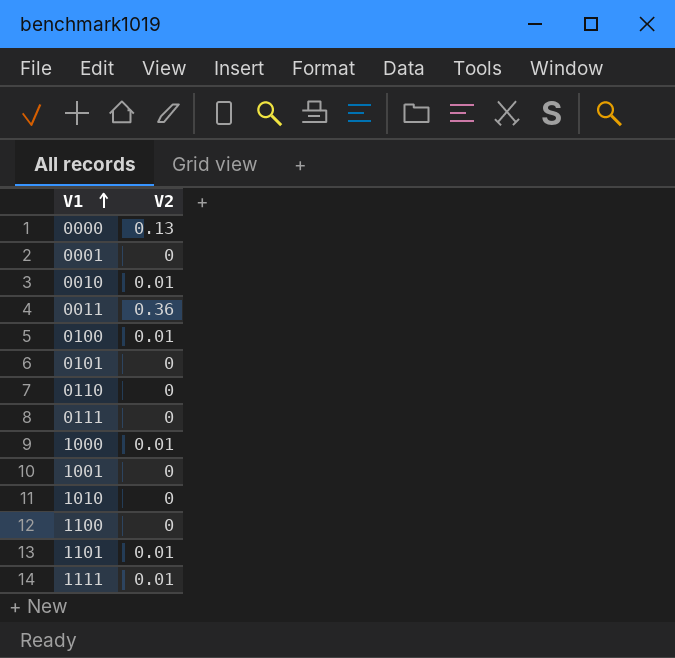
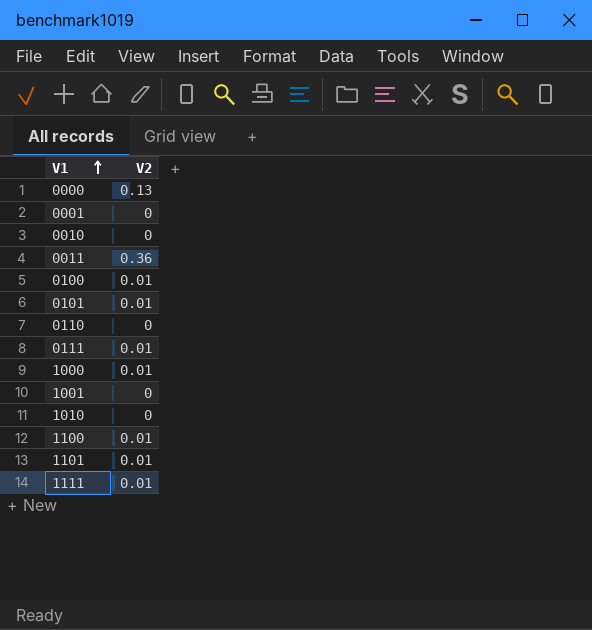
0010 | V2: 0.01 -> 0
0101 | V2: 0 -> 0.01
0111 | V2: 0 -> 0.01
1100 | V2: 0 -> 0.01

